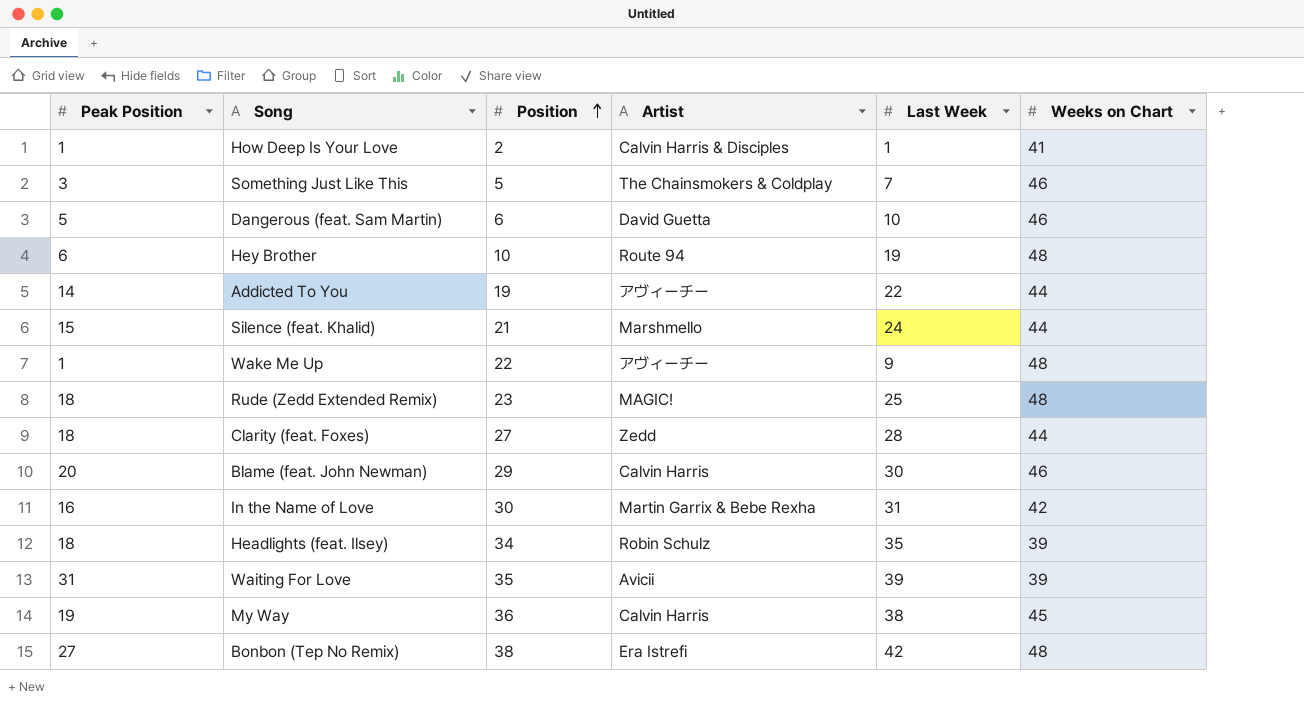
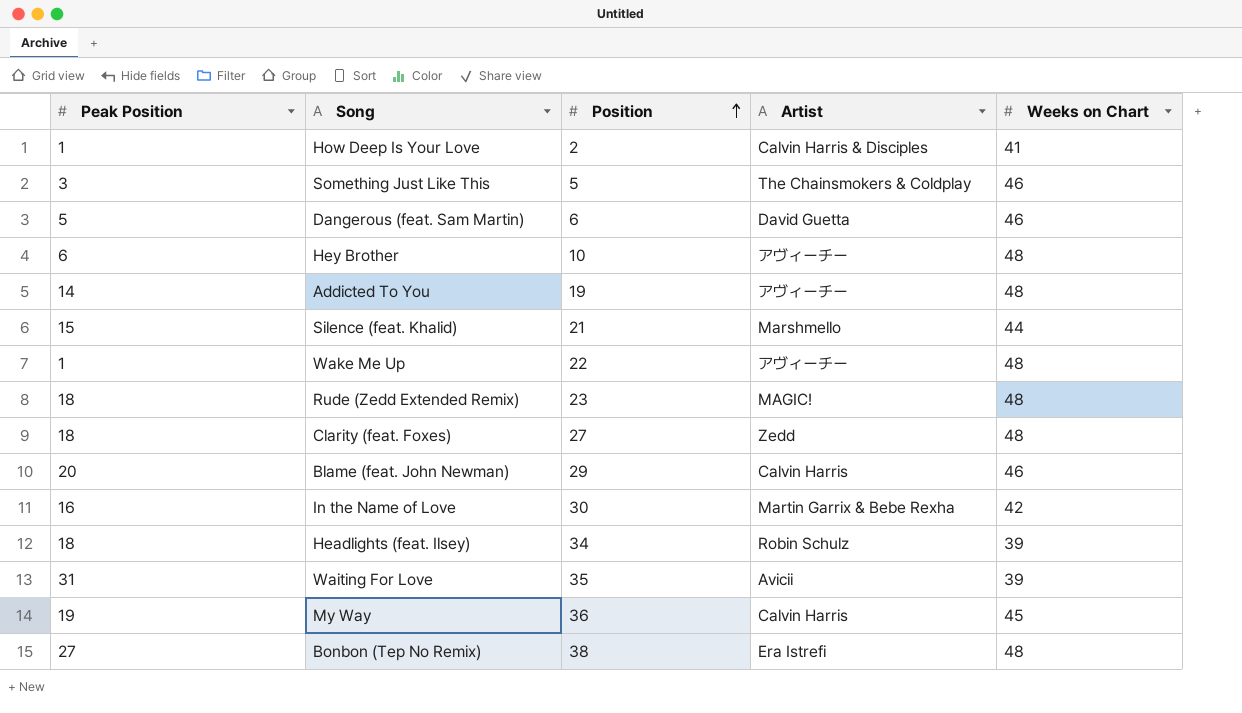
column Last Week | position: 5 -> none
Hey Brother | Artist: Route 94 -> アヴィーチー
Addicted To You | Weeks on Chart: 44 -> 48
Clarity (feat. Foxes) | Weeks on Chart: 44 -> 48

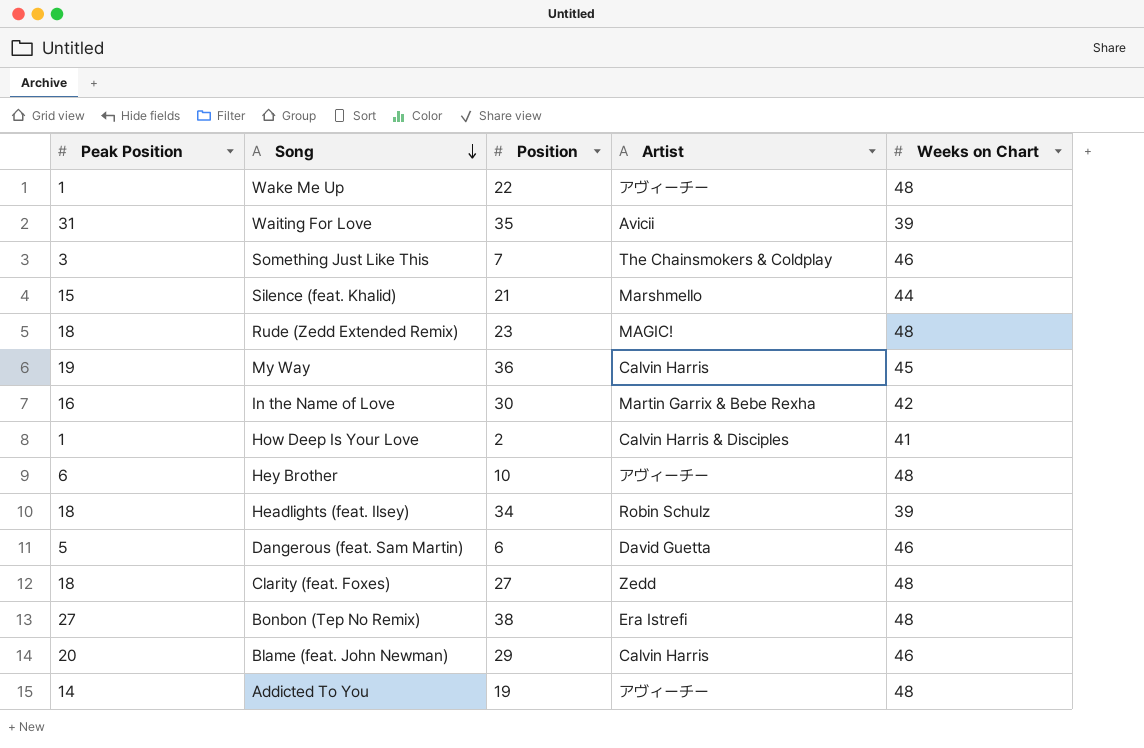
row order: Position ascending -> Song descending
Something Just Like This | Position: 5 -> 7

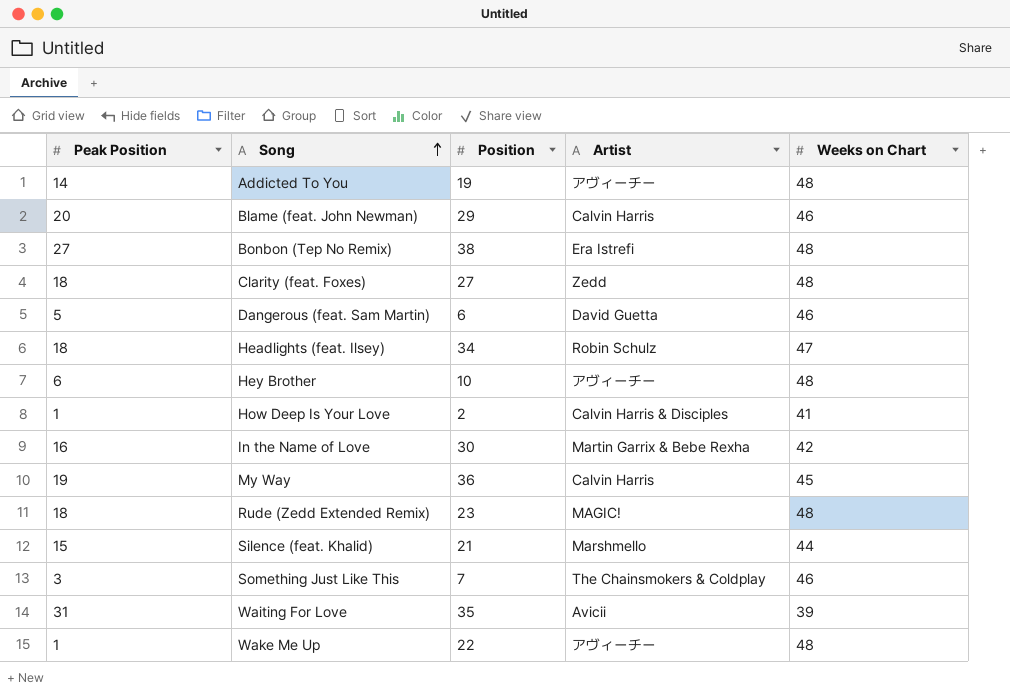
row order: Song descending -> Song ascending
Headlights (feat. Ilsey) | Weeks on Chart: 39 -> 47

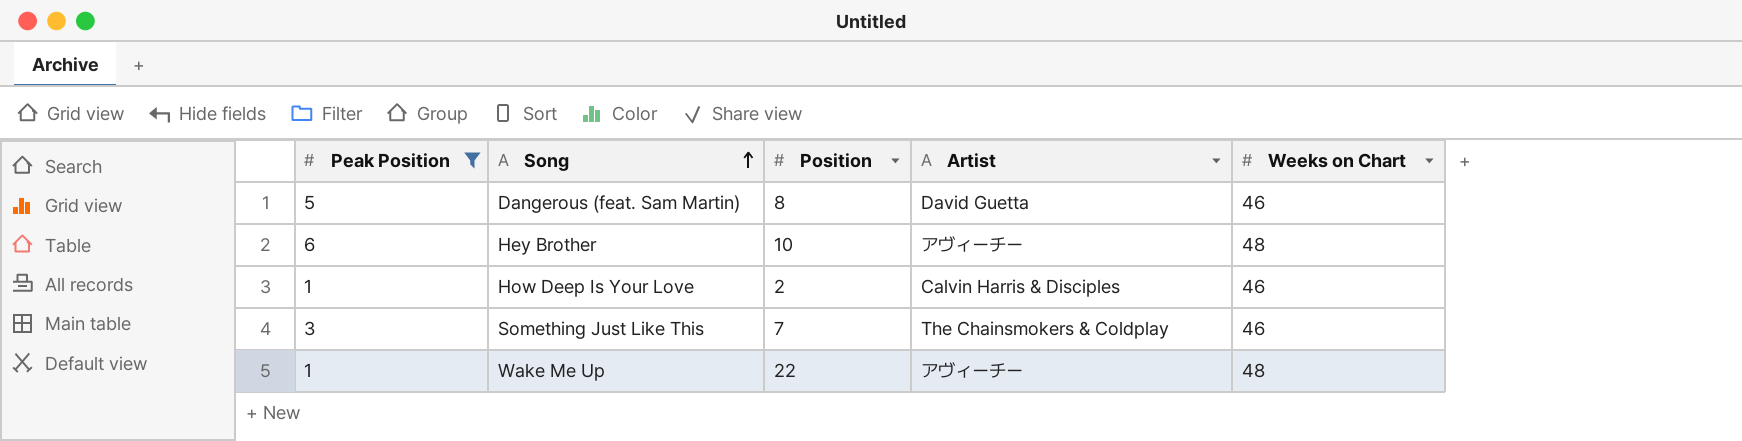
filter: none -> Peak Position <= 6
Dangerous (feat. Sam Martin) | Position: 6 -> 8
How Deep Is Your Love | Weeks on Chart: 41 -> 46

